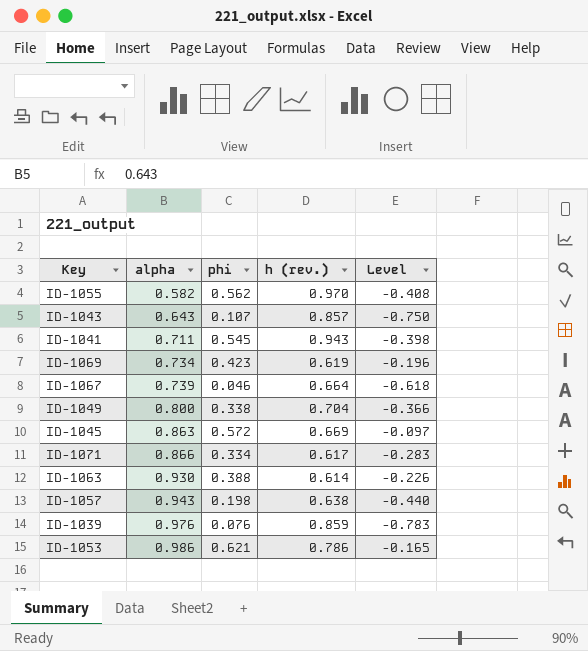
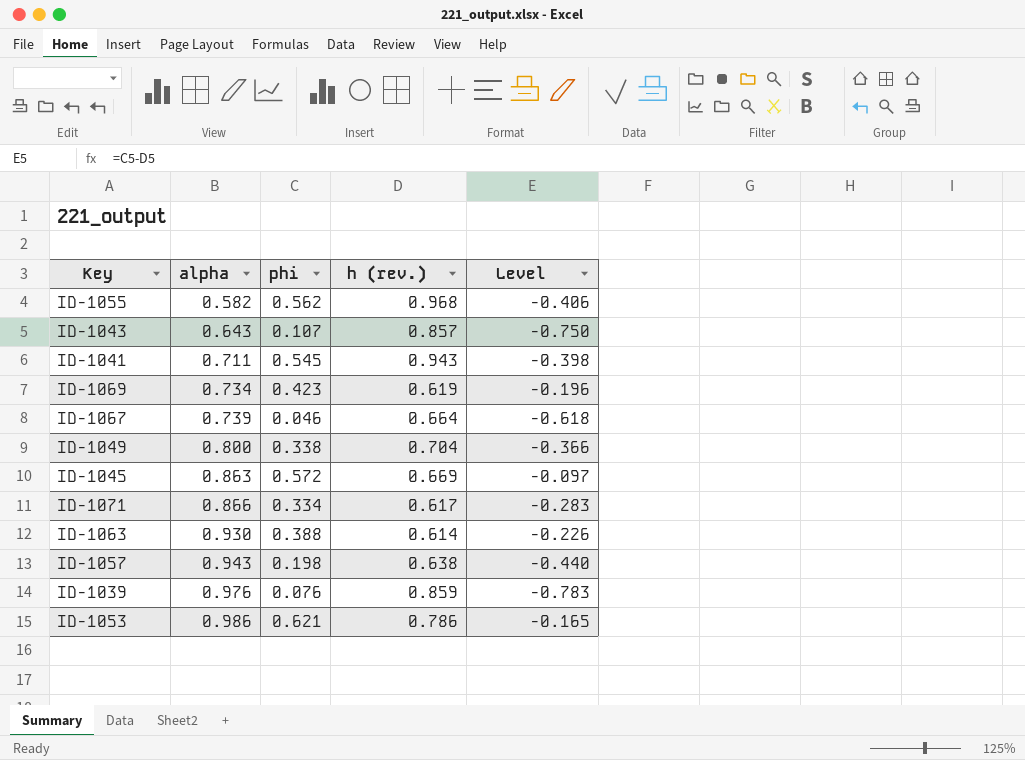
ID-1055 | h (rev.): 0.970 -> 0.968
ID-1055 | Level: -0.408 -> -0.406

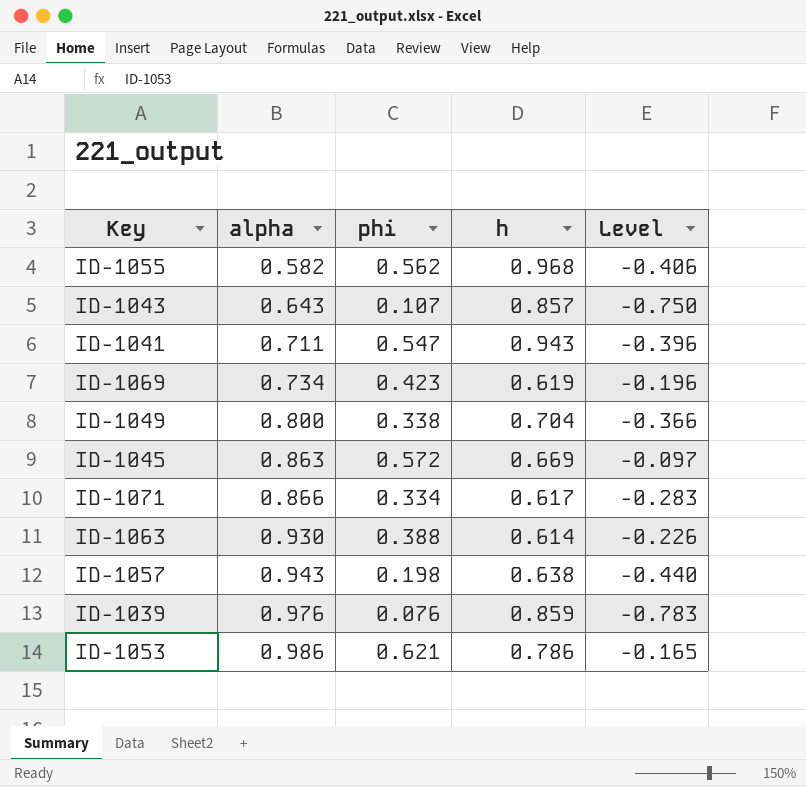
column name: h (rev.) -> h
row ID-1067: 0.739 | 0.046 | 0.664 | -0.618 -> none
ID-1041 | phi: 0.545 -> 0.547
ID-1041 | Level: -0.398 -> -0.396

